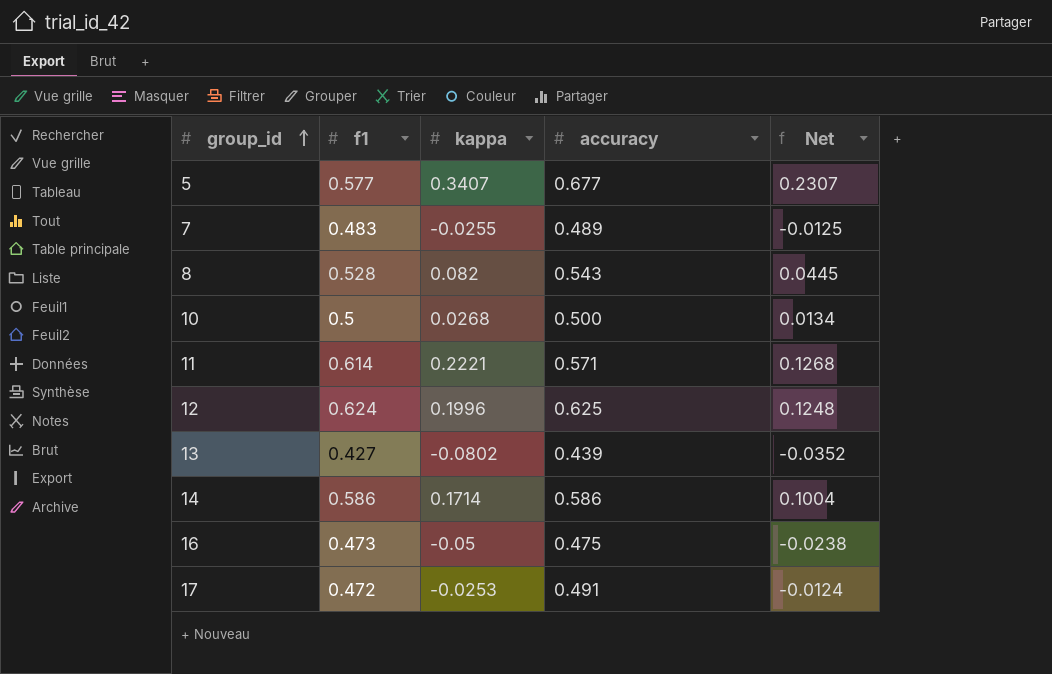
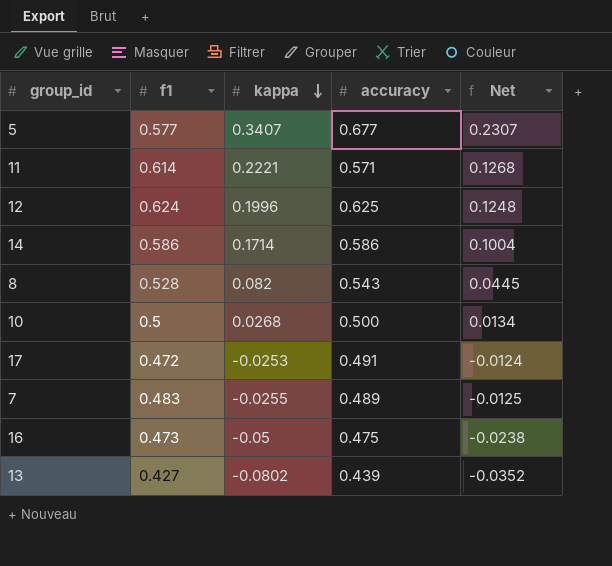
row order: group_id ascending -> kappa descending

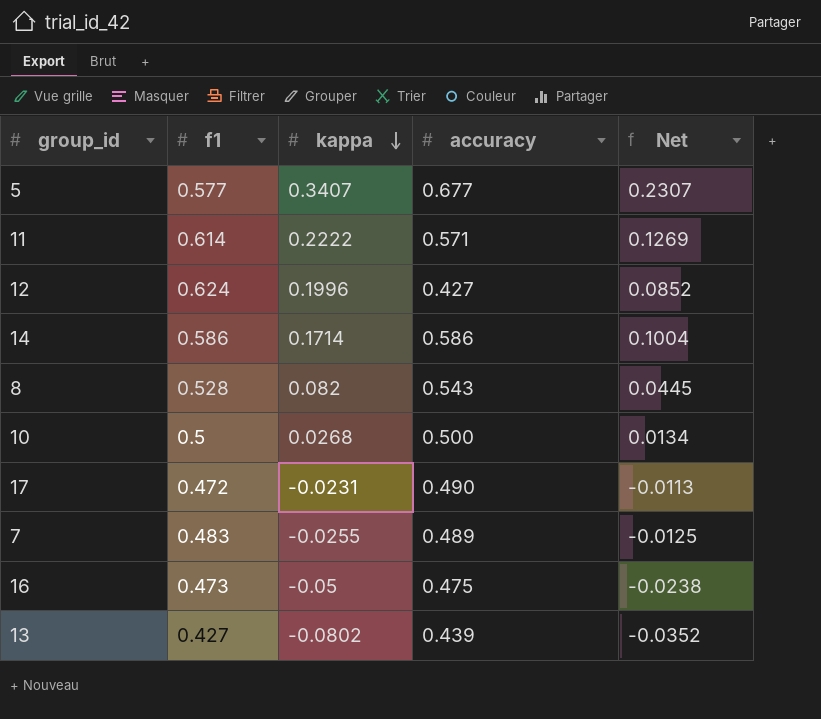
11 | kappa: 0.2221 -> 0.2222
11 | Net: 0.1268 -> 0.1269
12 | accuracy: 0.625 -> 0.427
12 | Net: 0.1248 -> 0.0852
17 | kappa: -0.0253 -> -0.0231
17 | accuracy: 0.491 -> 0.490
17 | Net: -0.0124 -> -0.0113

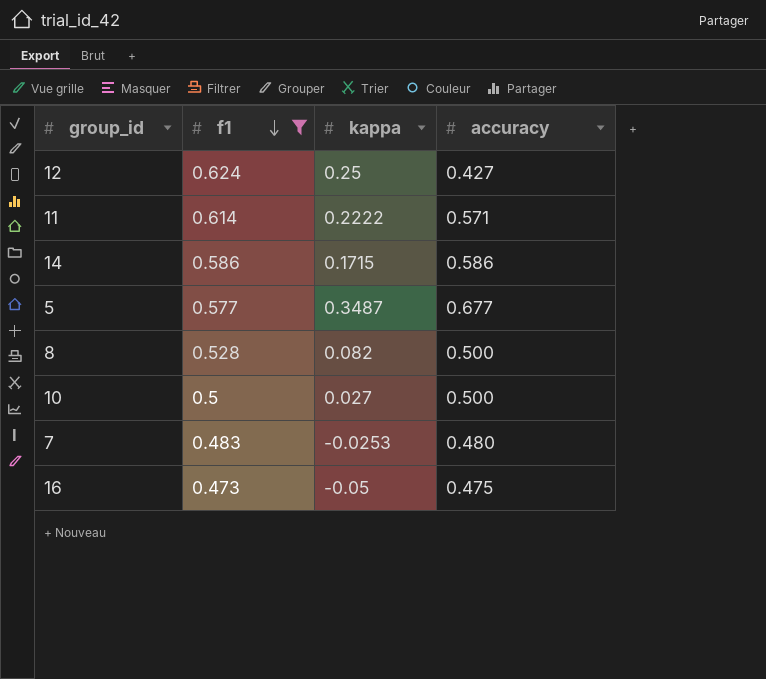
filter: none -> f1 >= 0.473
row order: kappa descending -> f1 descending
column Net | formula: [kappa] * [accuracy] -> none
12 | kappa: 0.1996 -> 0.25
14 | kappa: 0.1714 -> 0.1715
5 | kappa: 0.3407 -> 0.3487
8 | accuracy: 0.543 -> 0.500
10 | kappa: 0.0268 -> 0.027
7 | kappa: -0.0255 -> -0.0253
7 | accuracy: 0.489 -> 0.480

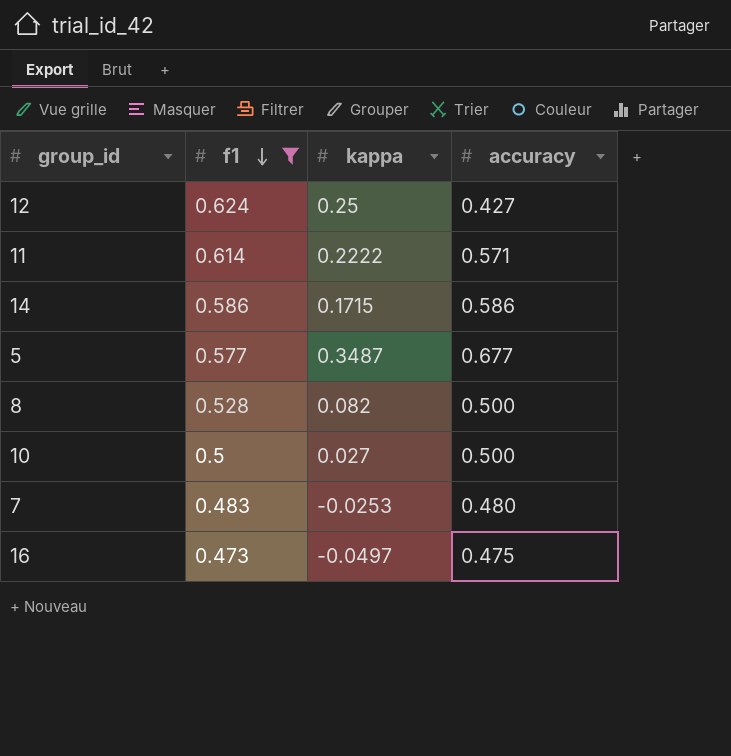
16 | kappa: -0.05 -> -0.0497

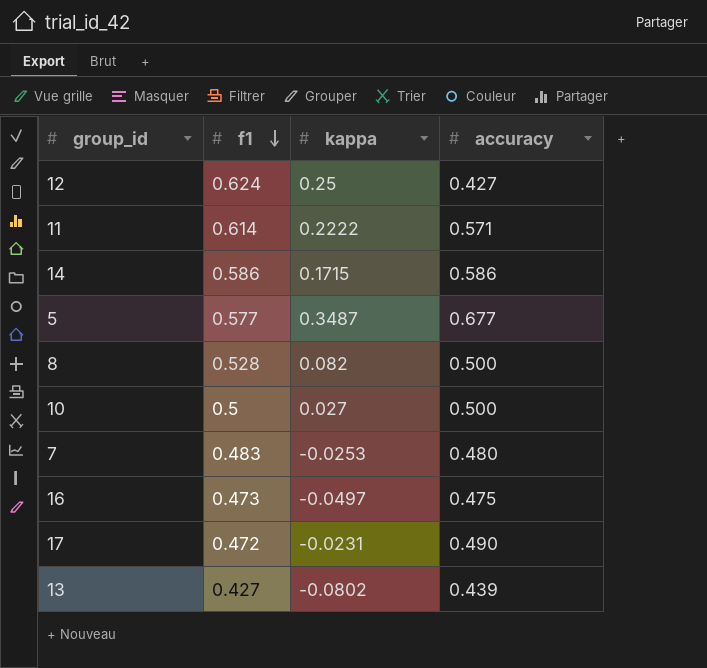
filter: f1 >= 0.473 -> none

